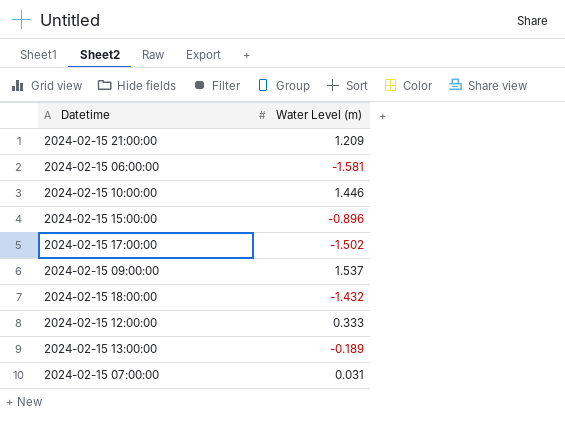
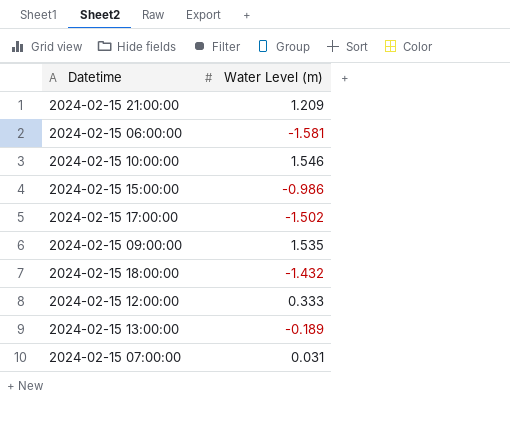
2024-02-15 10:00:00 | Water Level (m): 1.446 -> 1.546
2024-02-15 15:00:00 | Water Level (m): -0.896 -> -0.986
2024-02-15 09:00:00 | Water Level (m): 1.537 -> 1.535

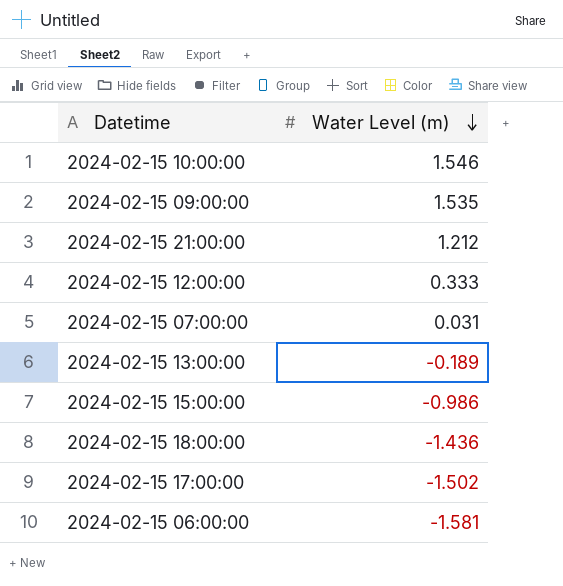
row order: none -> Water Level (m) descending
2024-02-15 21:00:00 | Water Level (m): 1.209 -> 1.212
2024-02-15 18:00:00 | Water Level (m): -1.432 -> -1.436

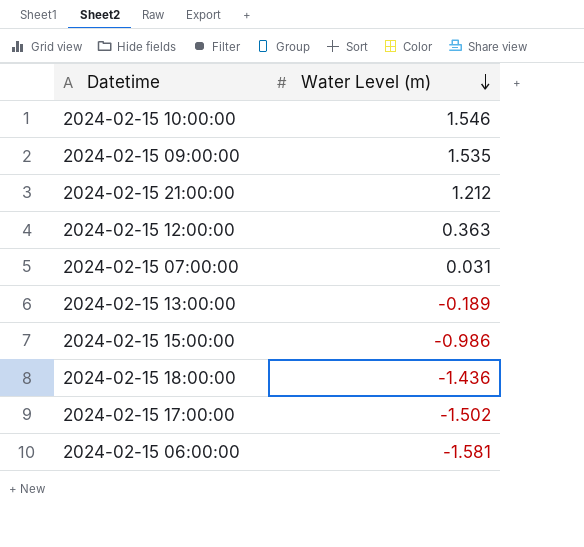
2024-02-15 12:00:00 | Water Level (m): 0.333 -> 0.363

